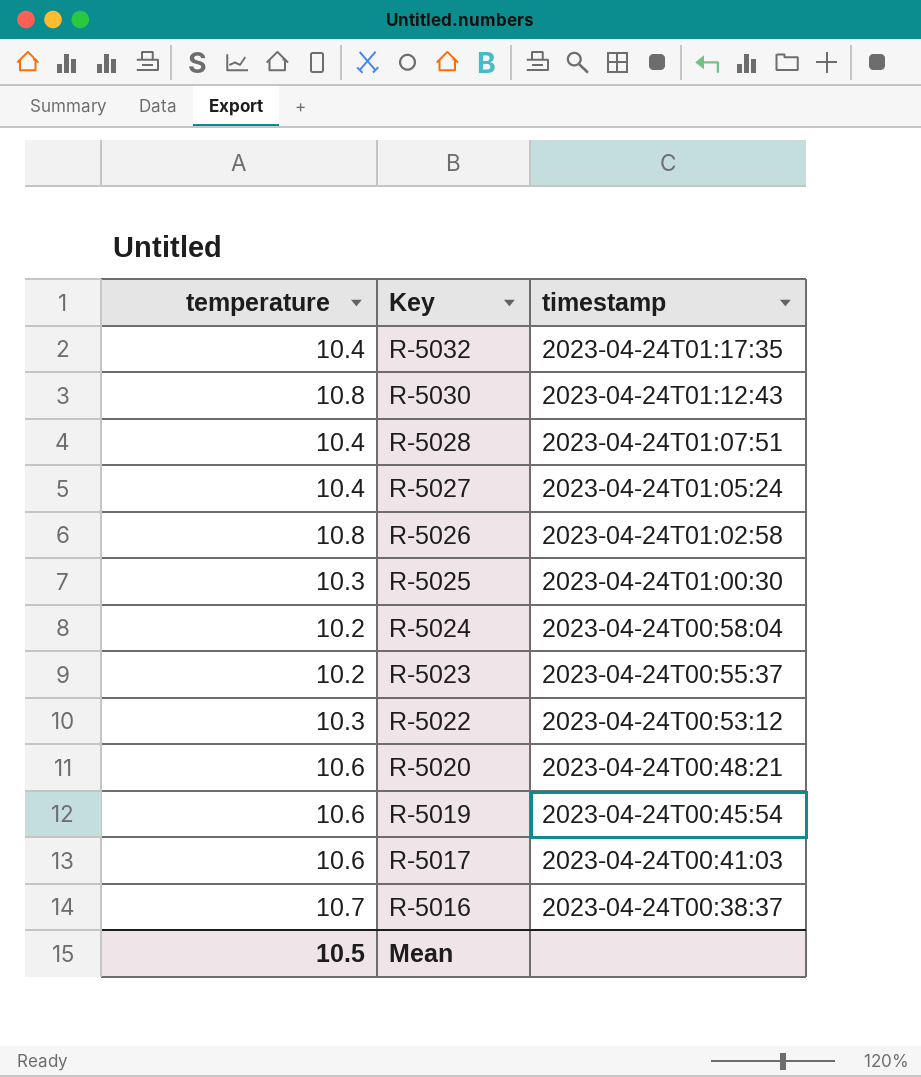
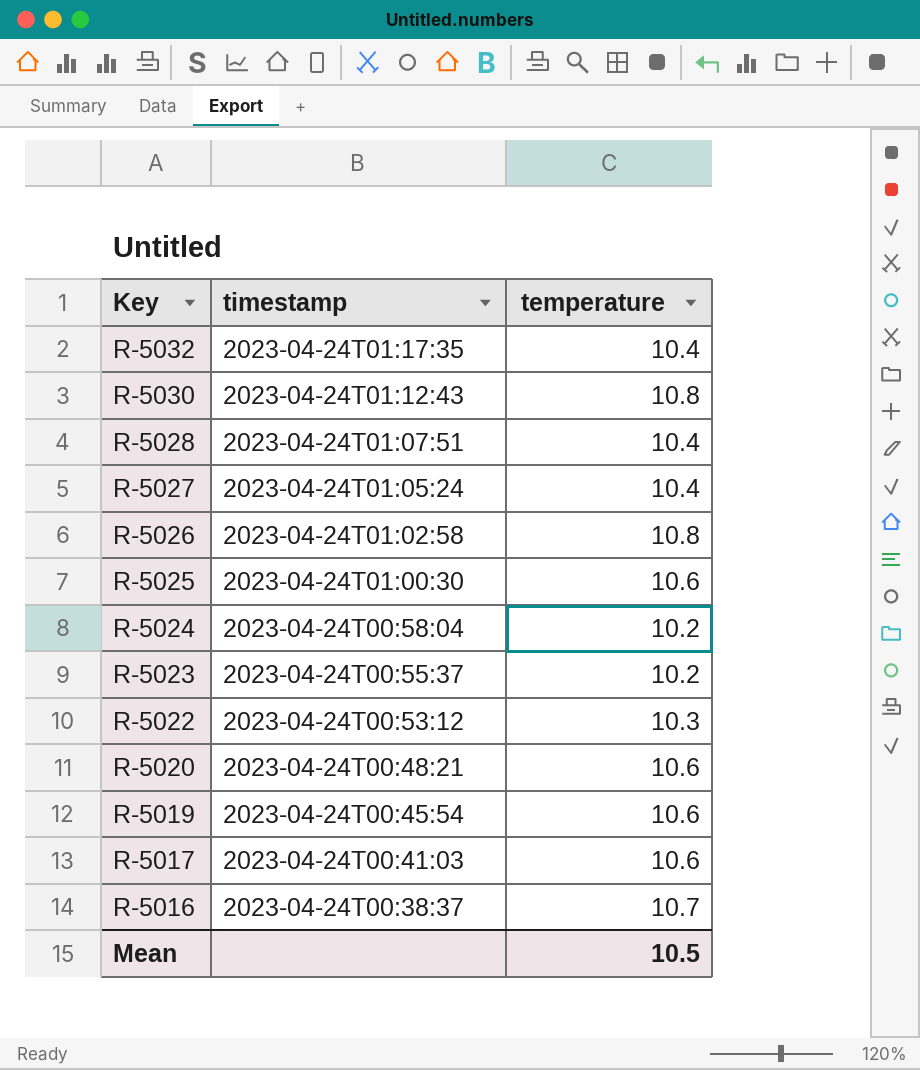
column temperature | position: 1 -> 3
R-5025 | temperature: 10.3 -> 10.6

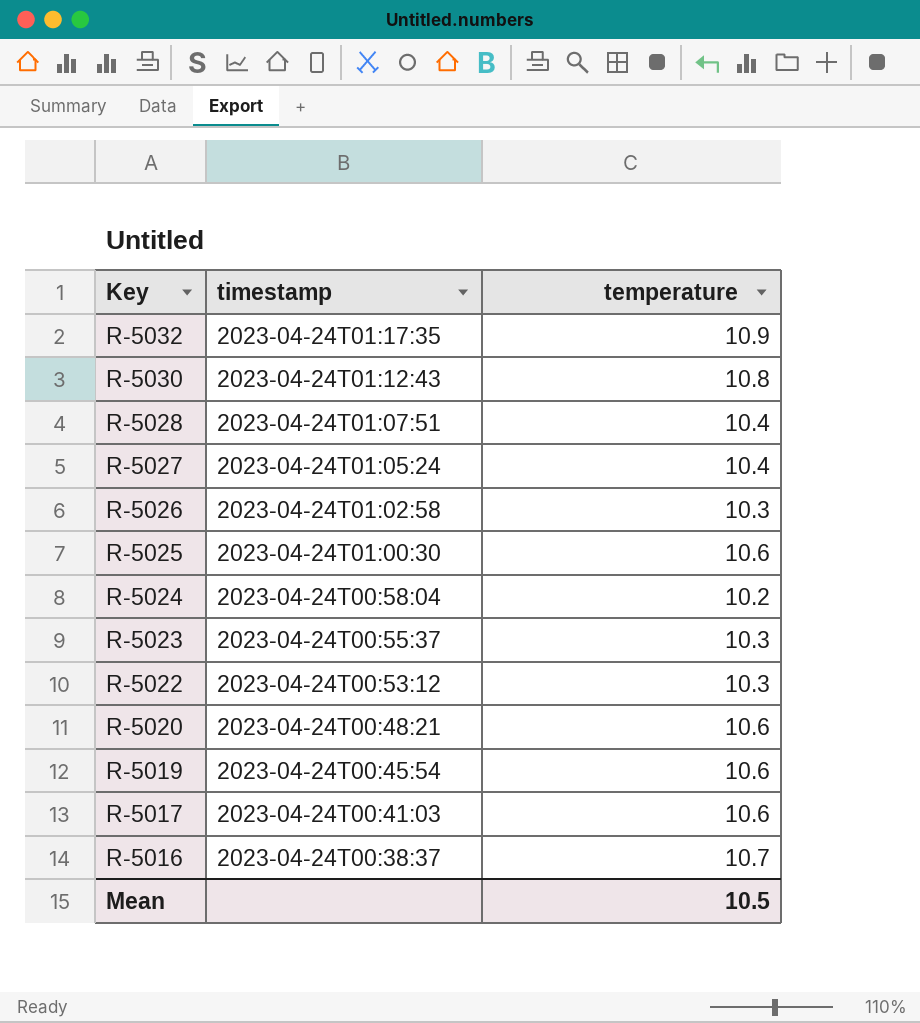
R-5032 | temperature: 10.4 -> 10.9
R-5026 | temperature: 10.8 -> 10.3
R-5023 | temperature: 10.2 -> 10.3

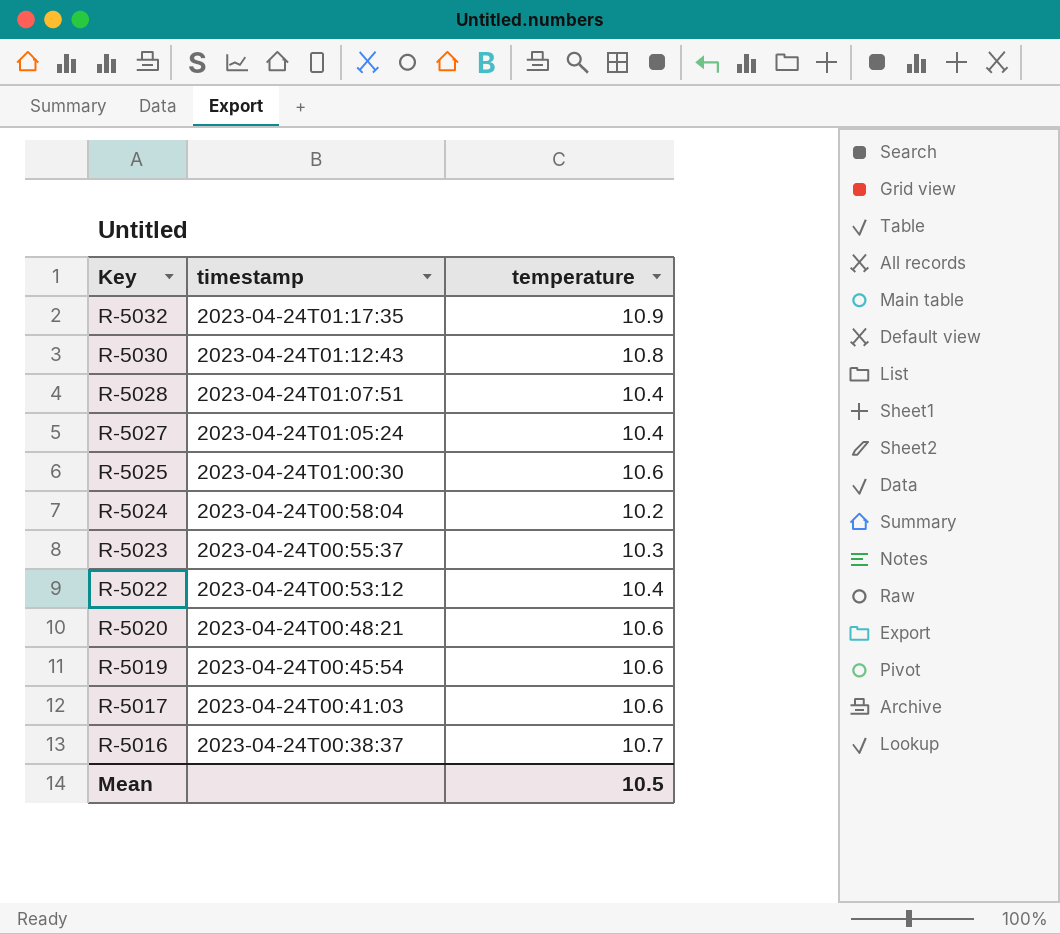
row R-5026: 2023-04-24T01:02:58 | 10.3 -> none
R-5022 | temperature: 10.3 -> 10.4

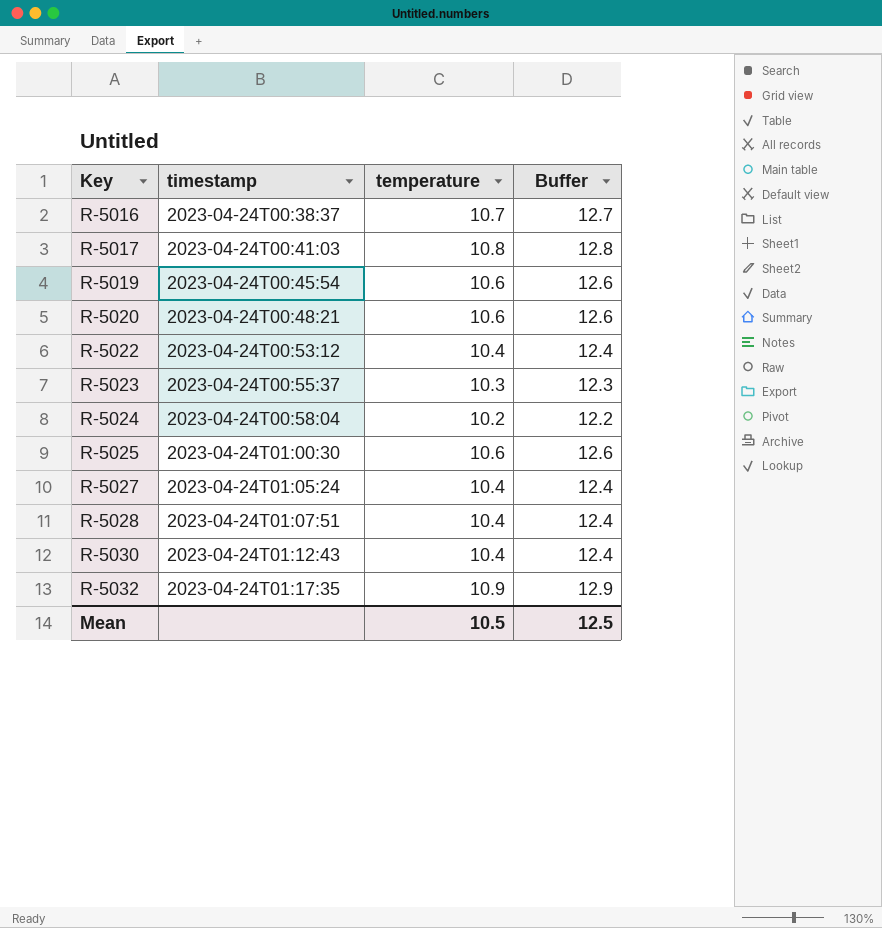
row order: Key descending -> Key ascending
column Buffer | formula: none -> [temperature] + 2
R-5017 | temperature: 10.6 -> 10.8
R-5030 | temperature: 10.8 -> 10.4

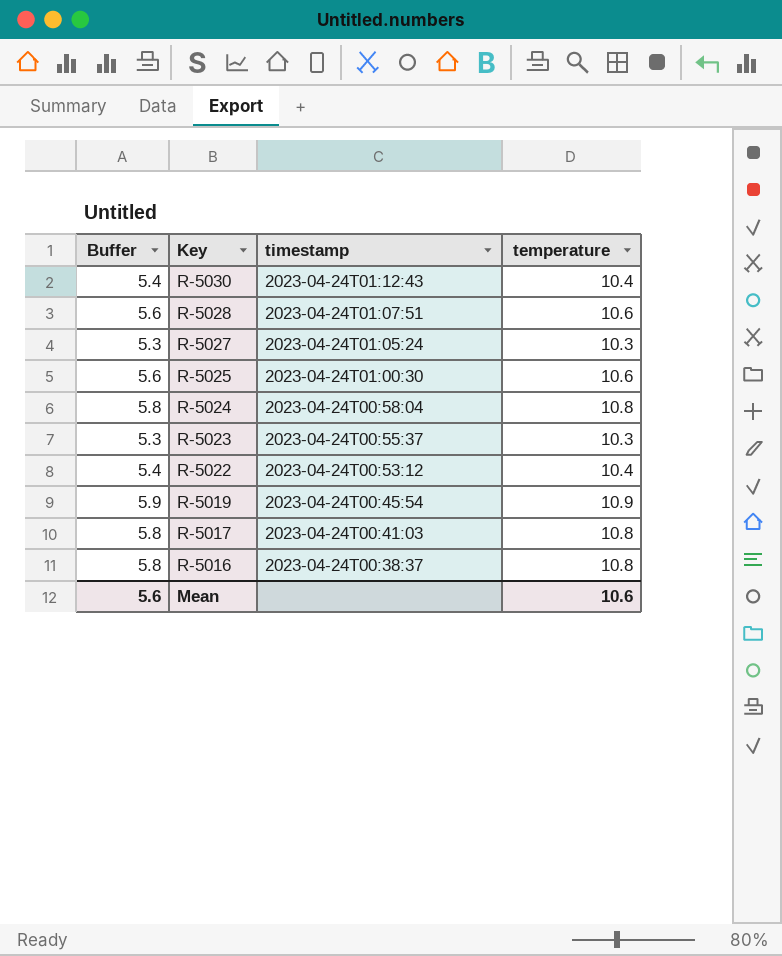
row order: Key ascending -> Key descending
column Buffer | formula: [temperature] + 2 -> [temperature] - 5
column Buffer | position: 4 -> 1
row R-5020: 2023-04-24T00:48:21 | 10.6 | 12.6 -> none
row R-5032: 2023-04-24T01:17:35 | 10.9 | 12.9 -> none
R-5028 | temperature: 10.4 -> 10.6
R-5027 | temperature: 10.4 -> 10.3
R-5024 | temperature: 10.2 -> 10.8
R-5019 | temperature: 10.6 -> 10.9
R-5016 | temperature: 10.7 -> 10.8
Mean | Buffer: 12.5 -> 5.6
Mean | temperature: 10.5 -> 10.6

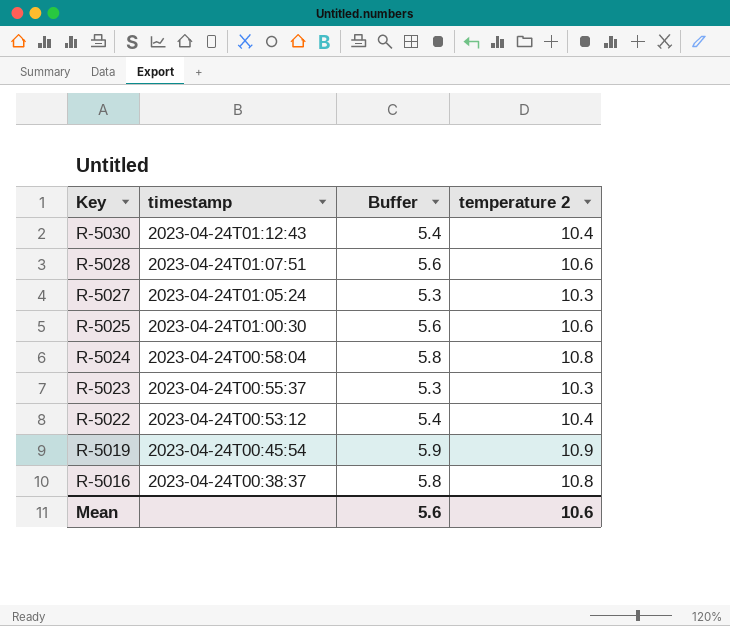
column Buffer | position: 1 -> 3
column name: temperature -> temperature 2
row R-5017: 5.8 | 2023-04-24T00:41:03 | 10.8 -> none

